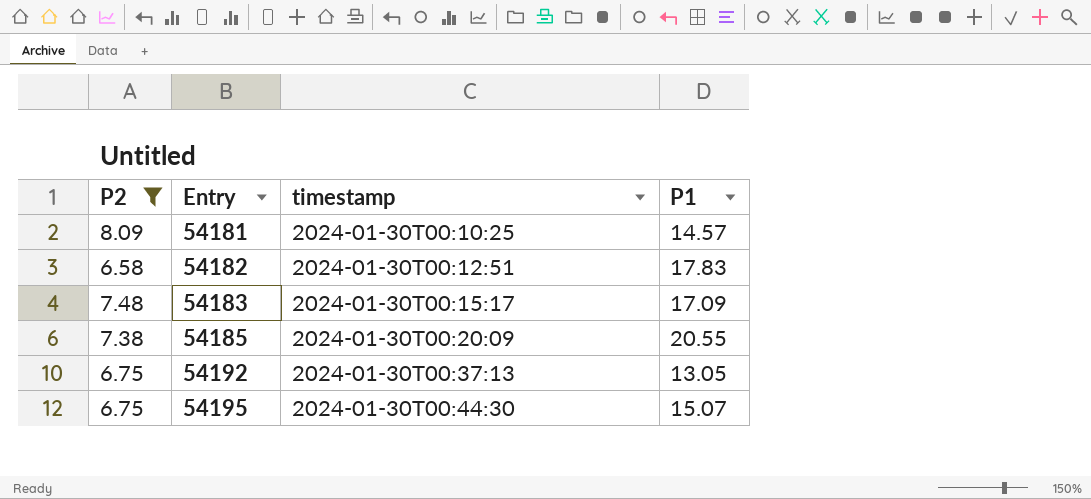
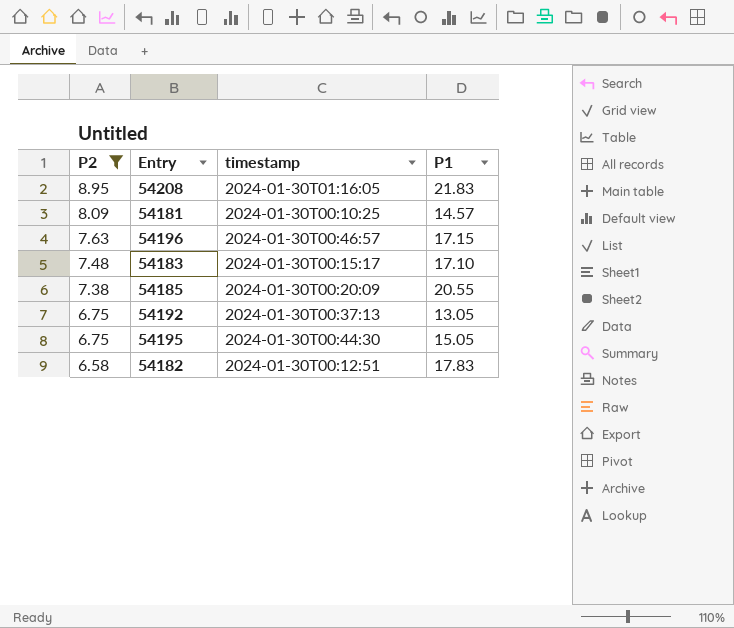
row order: Entry ascending -> P2 descending
row 54208: none -> 8.95 | 2024-01-30T01:16:05 | 21.83
row 54196: none -> 7.63 | 2024-01-30T00:46:57 | 17.15
54183 | P1: 17.09 -> 17.10
54195 | P1: 15.07 -> 15.05

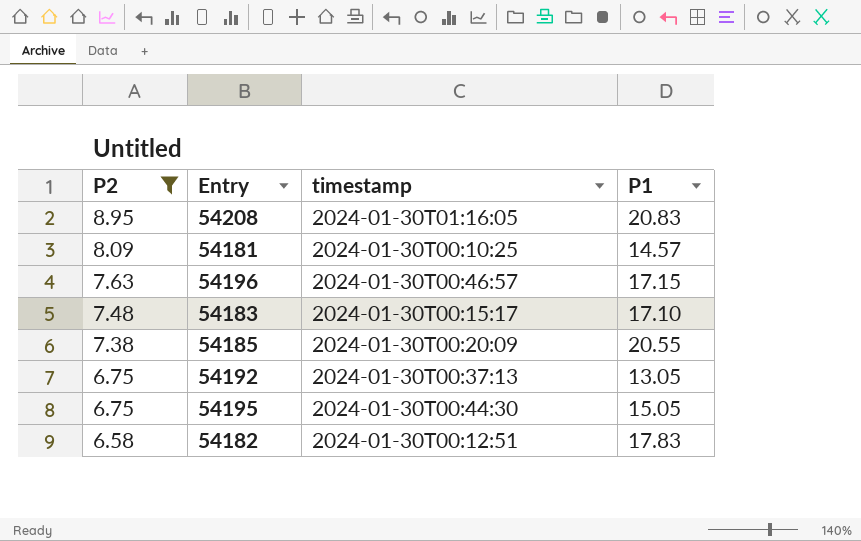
54208 | P1: 21.83 -> 20.83

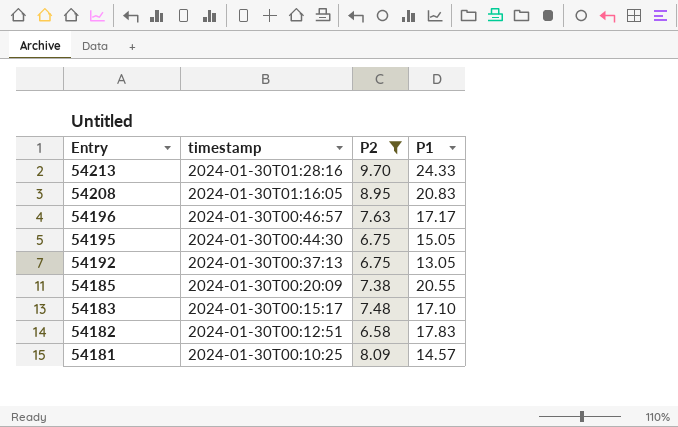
row order: P2 descending -> Entry descending
column P2 | position: 1 -> 3
row 54213: none -> 2024-01-30T01:28:16 | 9.70 | 24.33
54196 | P1: 17.15 -> 17.17

